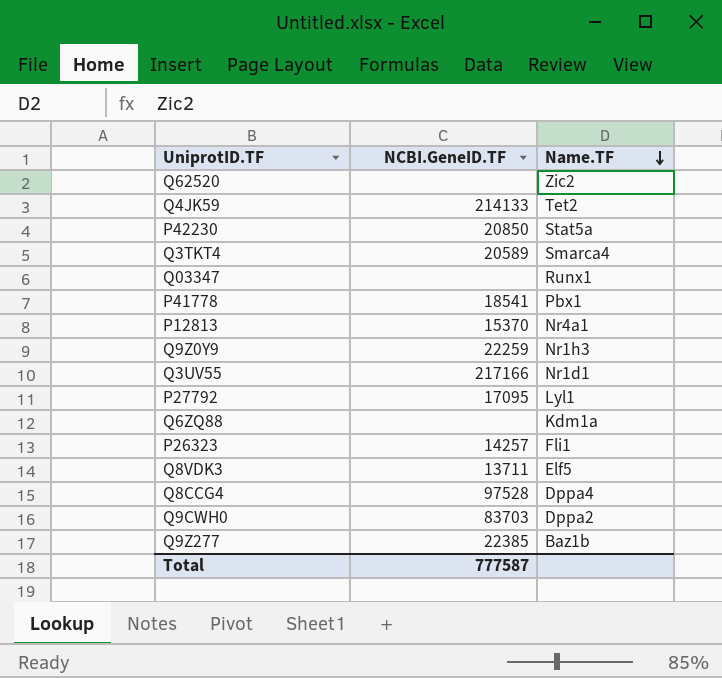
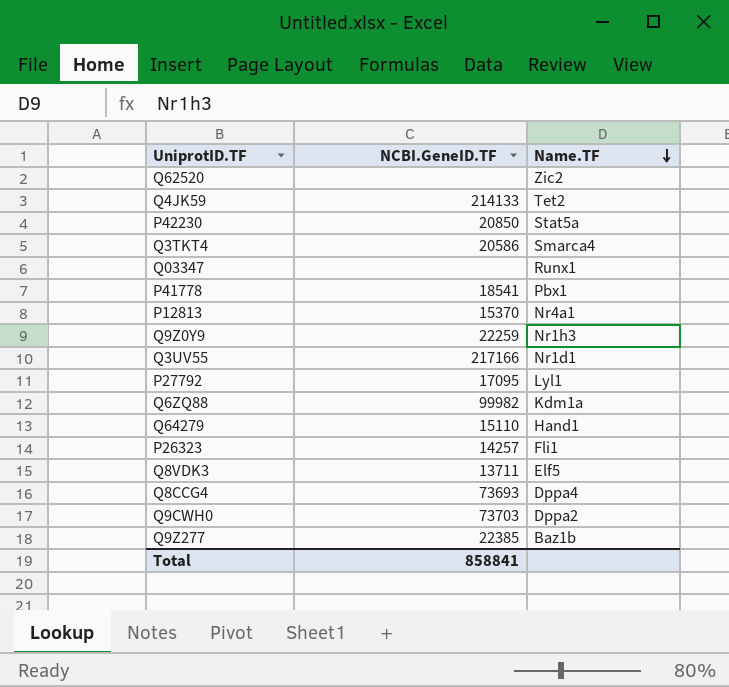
Q3TKT4 | NCBI.GeneID.TF: 20589 -> 20586
Q6ZQ88 | NCBI.GeneID.TF: none -> 99982
row Q64279: none -> 15110 | Hand1
Q8CCG4 | NCBI.GeneID.TF: 97528 -> 73693
Q9CWH0 | NCBI.GeneID.TF: 83703 -> 73703
Total | NCBI.GeneID.TF: 777587 -> 858841

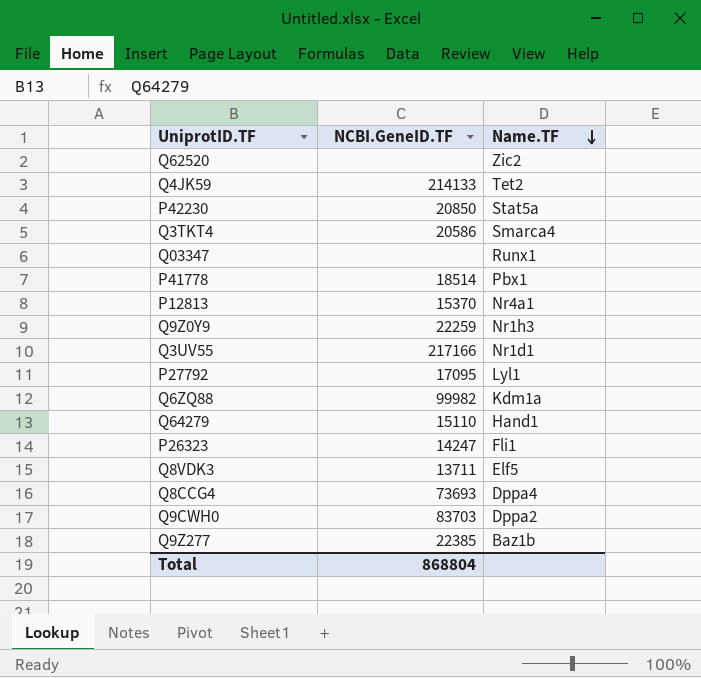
P41778 | NCBI.GeneID.TF: 18541 -> 18514
P26323 | NCBI.GeneID.TF: 14257 -> 14247
Q9CWH0 | NCBI.GeneID.TF: 73703 -> 83703
Total | NCBI.GeneID.TF: 858841 -> 868804

